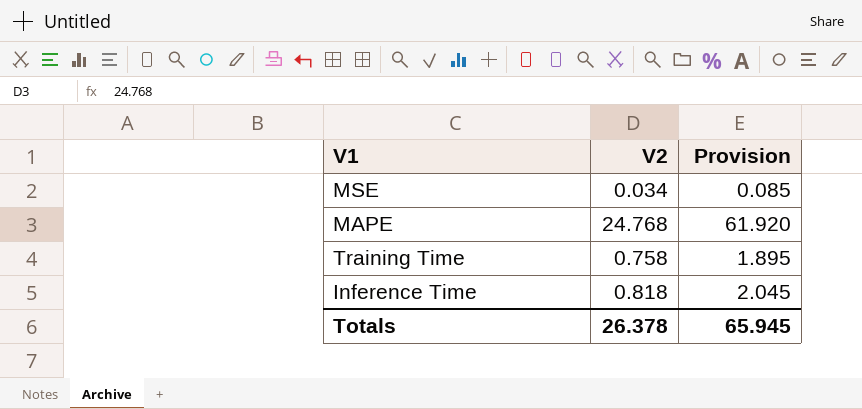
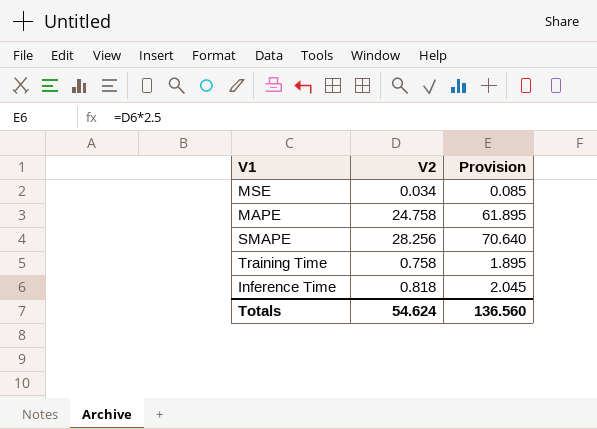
MAPE | V2: 24.768 -> 24.758
MAPE | Provision: 61.920 -> 61.895
row SMAPE: none -> 28.256 | 70.640
Totals | V2: 26.378 -> 54.624
Totals | Provision: 65.945 -> 136.560

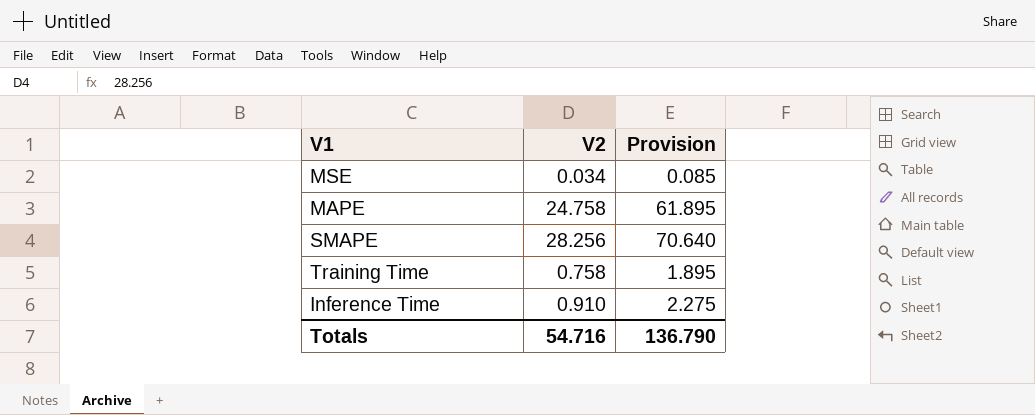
Inference Time | V2: 0.818 -> 0.910
Inference Time | Provision: 2.045 -> 2.275
Totals | V2: 54.624 -> 54.716
Totals | Provision: 136.560 -> 136.790

